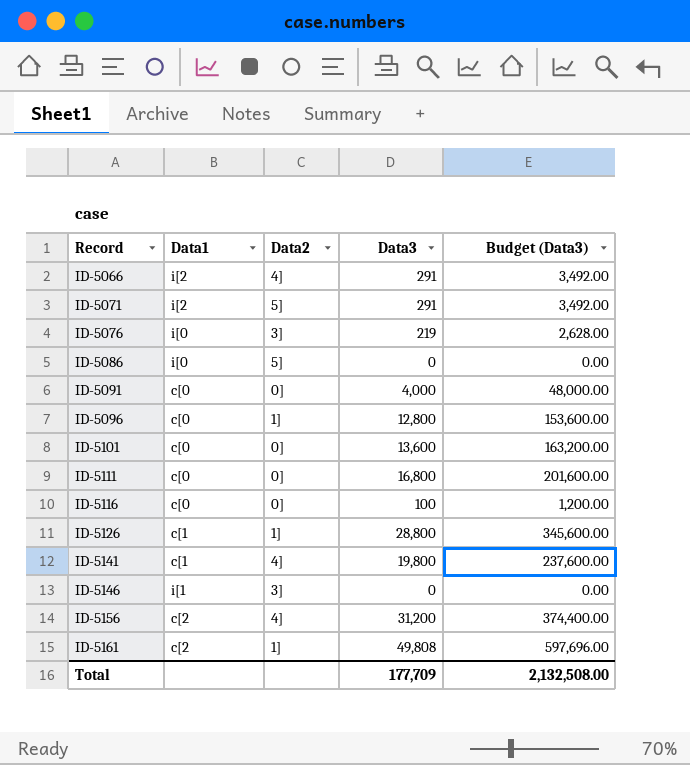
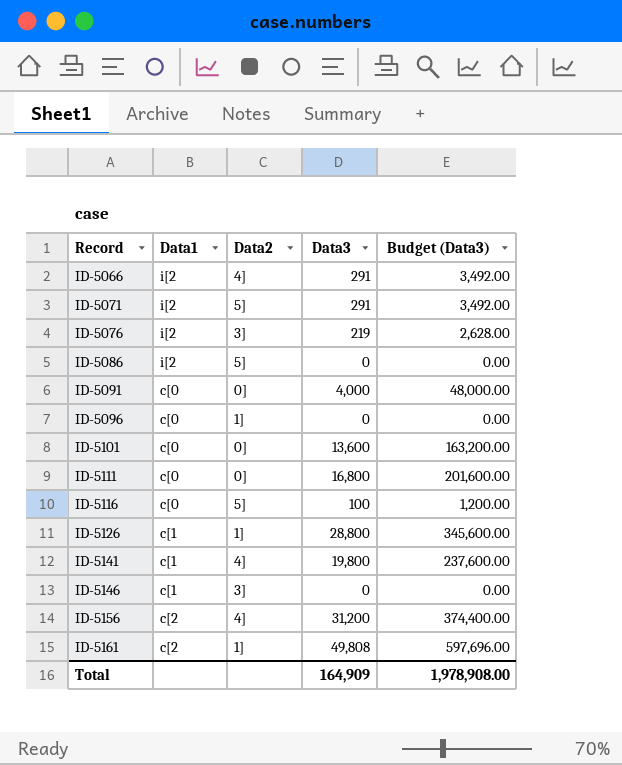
ID-5076 | Data1: i[0 -> i[2
ID-5086 | Data1: i[0 -> i[2
ID-5096 | Data3: 12,800 -> 0
ID-5096 | Budget (Data3): 153,600.00 -> 0.00
ID-5116 | Data2: 0] -> 5]
ID-5146 | Data1: i[1 -> c[1
Total | Data3: 177,709 -> 164,909
Total | Budget (Data3): 2,132,508.00 -> 1,978,908.00

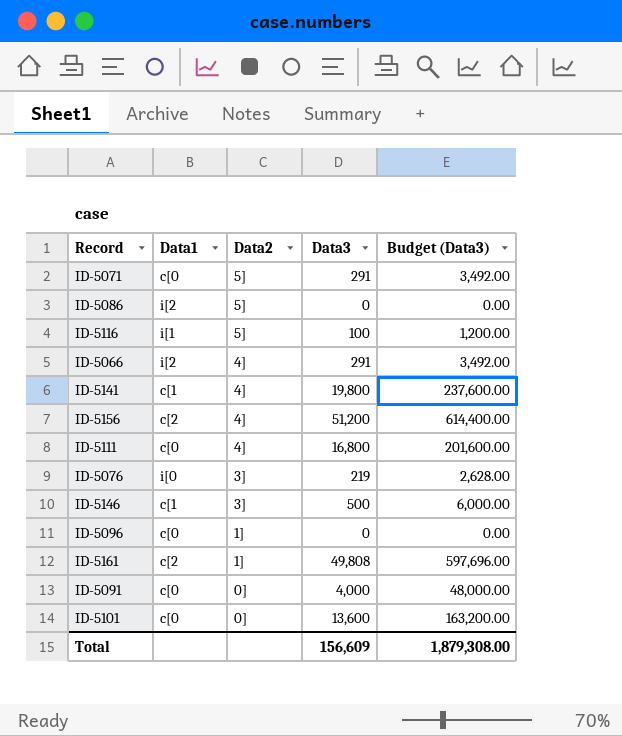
row order: Record ascending -> Data2 descending
row ID-5126: c[1 | 1] | 28,800 | 345,600.00 -> none
ID-5071 | Data1: i[2 -> c[0
ID-5116 | Data1: c[0 -> i[1
ID-5156 | Data3: 31,200 -> 51,200
ID-5156 | Budget (Data3): 374,400.00 -> 614,400.00
ID-5111 | Data2: 0] -> 4]
ID-5076 | Data1: i[2 -> i[0
ID-5146 | Data3: 0 -> 500
ID-5146 | Budget (Data3): 0.00 -> 6,000.00
Total | Data3: 164,909 -> 156,609
Total | Budget (Data3): 1,978,908.00 -> 1,879,308.00

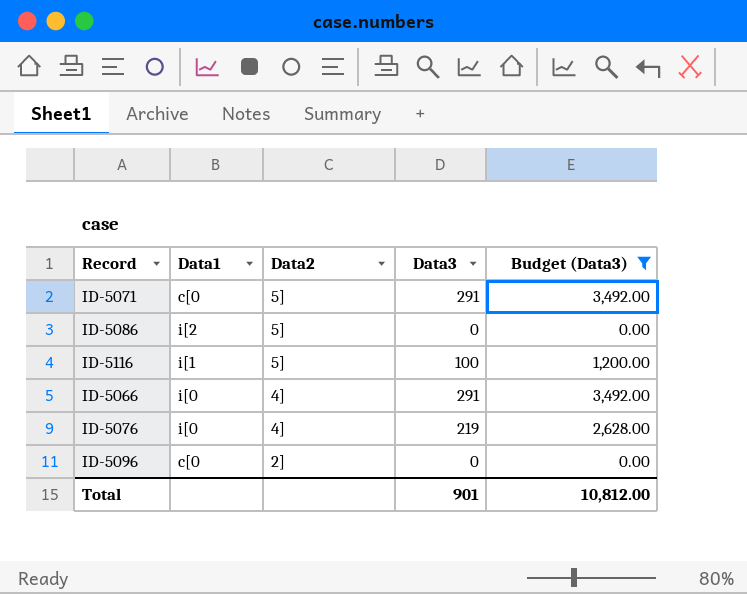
filter: none -> Budget (Data3) <= 3,492.00
ID-5066 | Data1: i[2 -> i[0
ID-5076 | Data2: 3] -> 4]
ID-5096 | Data2: 1] -> 2]
Total | Data3: 156,609 -> 901
Total | Budget (Data3): 1,879,308.00 -> 10,812.00

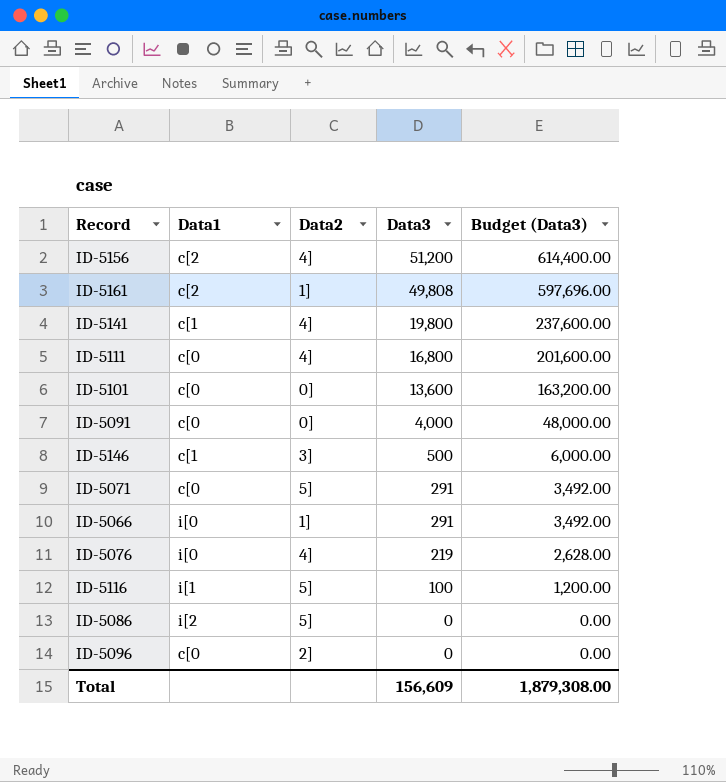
filter: Budget (Data3) <= 3,492.00 -> none
row order: Data2 descending -> Data3 descending
ID-5066 | Data2: 4] -> 1]
Total | Data3: 901 -> 156,609
Total | Budget (Data3): 10,812.00 -> 1,879,308.00

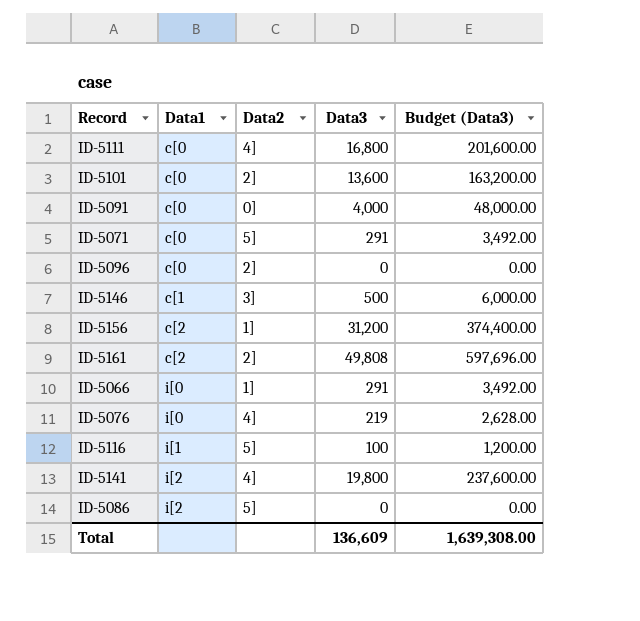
row order: Data3 descending -> Data1 ascending
ID-5101 | Data2: 0] -> 2]
ID-5156 | Data2: 4] -> 1]
ID-5156 | Data3: 51,200 -> 31,200
ID-5156 | Budget (Data3): 614,400.00 -> 374,400.00
ID-5161 | Data2: 1] -> 2]
ID-5141 | Data1: c[1 -> i[2
Total | Data3: 156,609 -> 136,609
Total | Budget (Data3): 1,879,308.00 -> 1,639,308.00

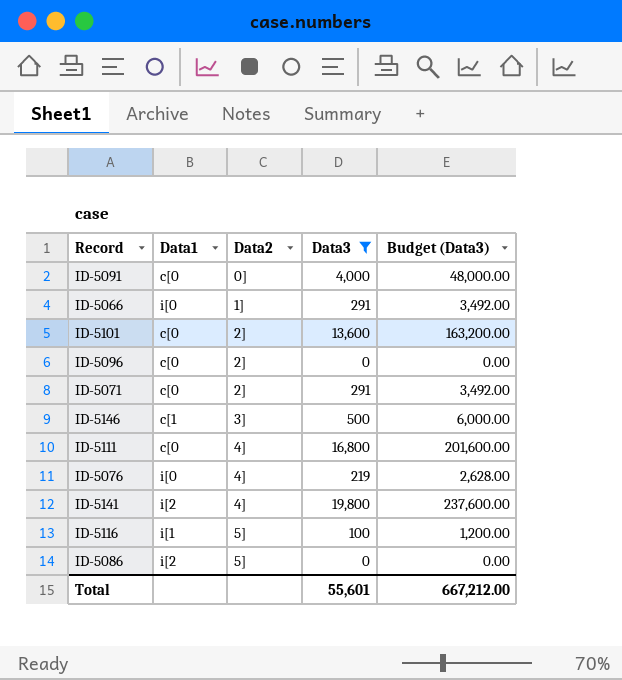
filter: none -> Data3 <= 19,800
row order: Data1 ascending -> Data2 ascending
ID-5071 | Data2: 5] -> 2]
Total | Data3: 136,609 -> 55,601
Total | Budget (Data3): 1,639,308.00 -> 667,212.00

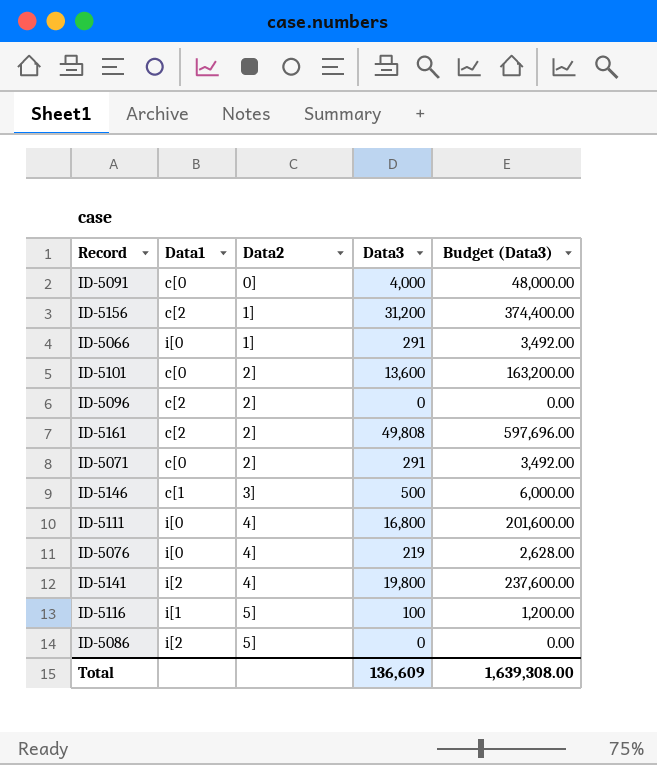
filter: Data3 <= 19,800 -> none
ID-5096 | Data1: c[0 -> c[2
ID-5111 | Data1: c[0 -> i[0
Total | Data3: 55,601 -> 136,609
Total | Budget (Data3): 667,212.00 -> 1,639,308.00

